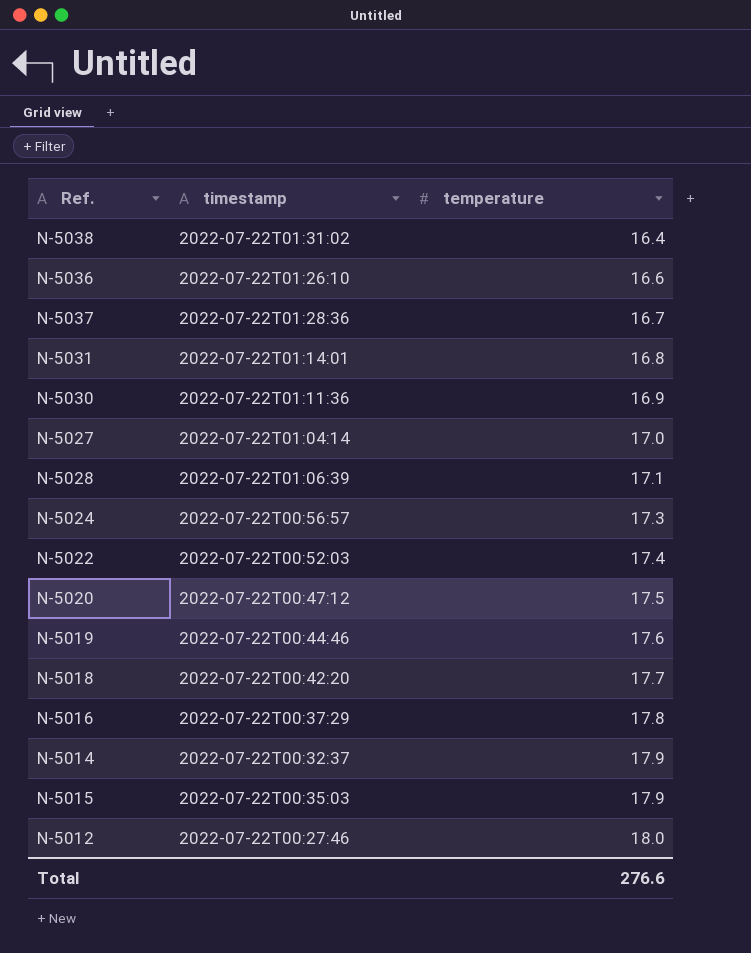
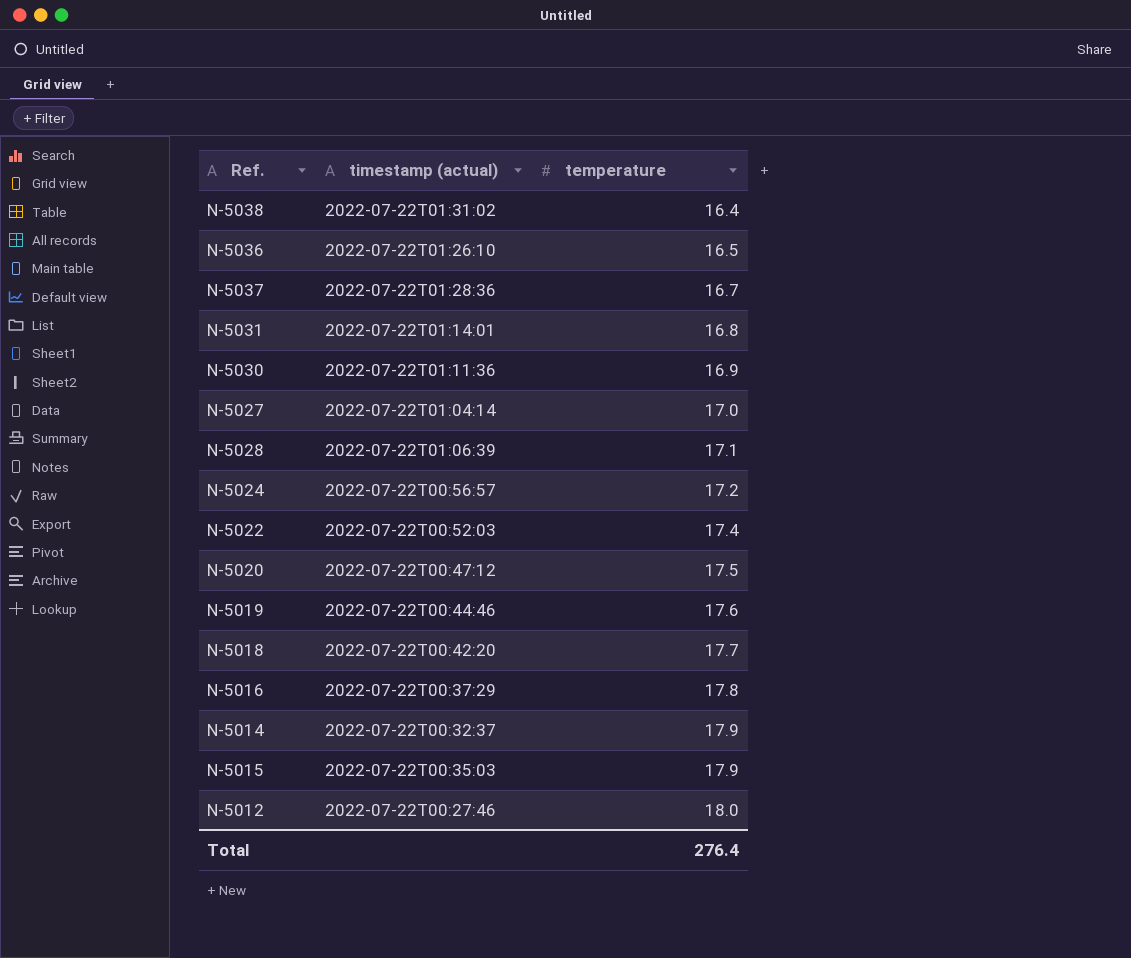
column name: timestamp -> timestamp (actual)
N-5036 | temperature: 16.6 -> 16.5
N-5024 | temperature: 17.3 -> 17.2
Total | temperature: 276.6 -> 276.4

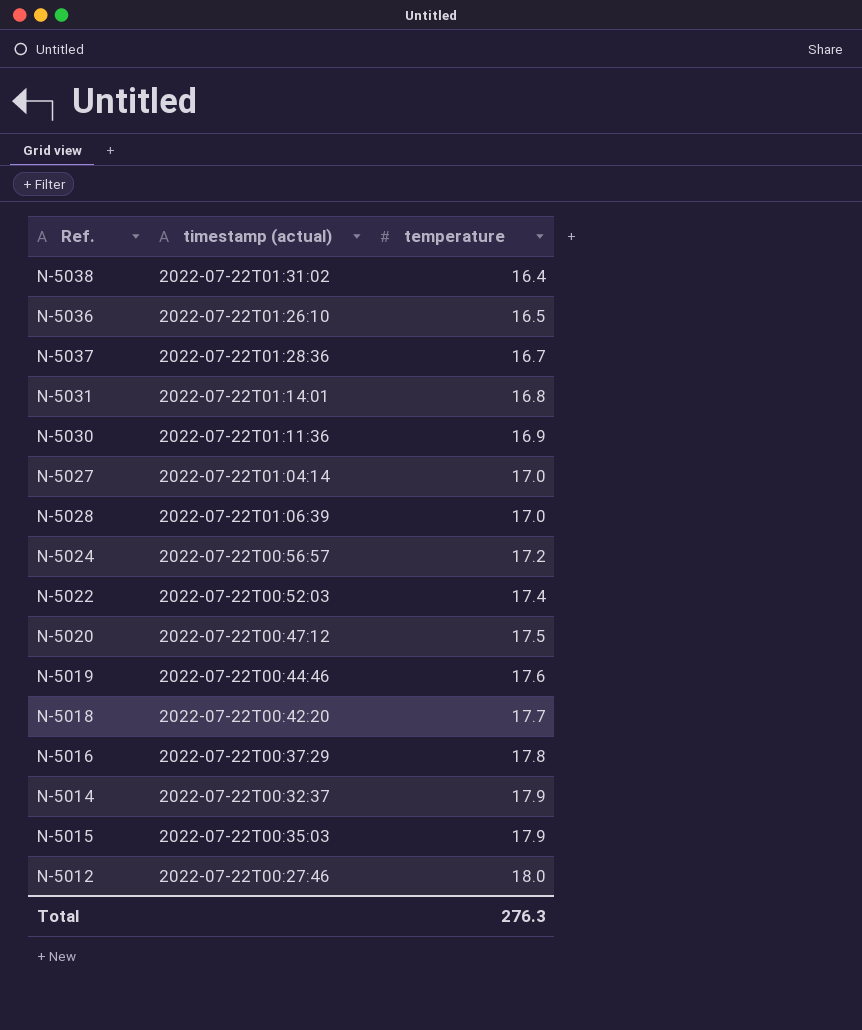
N-5028 | temperature: 17.1 -> 17.0
Total | temperature: 276.4 -> 276.3

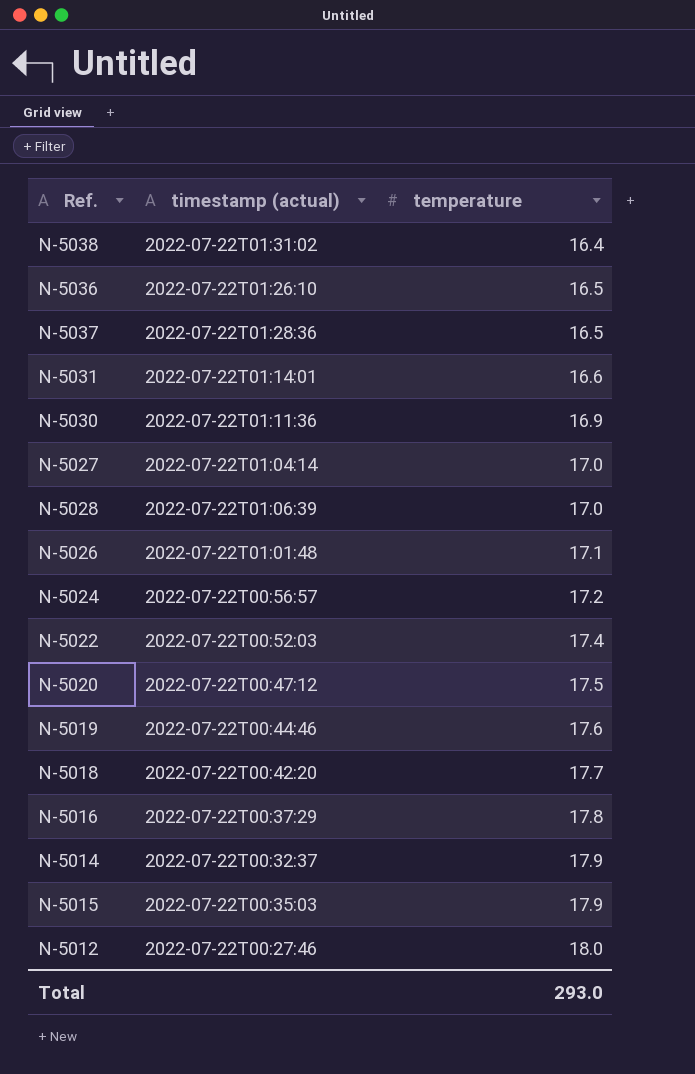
N-5037 | temperature: 16.7 -> 16.5
N-5031 | temperature: 16.8 -> 16.6
row N-5026: none -> 2022-07-22T01:01:48 | 17.1
Total | temperature: 276.3 -> 293.0

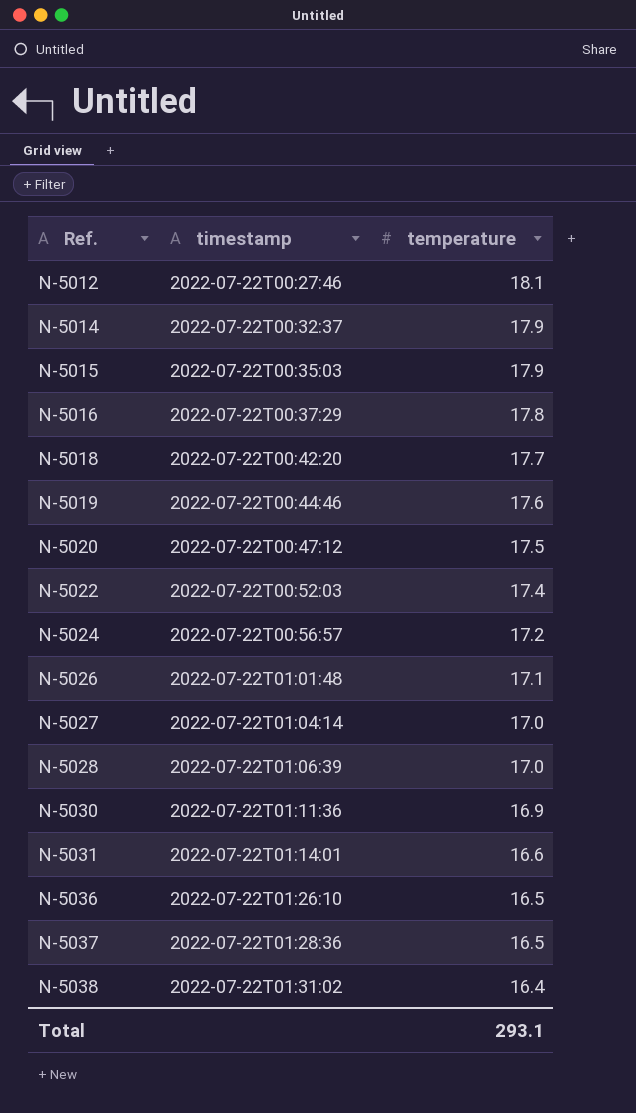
row order: temperature ascending -> Ref. ascending
column name: timestamp (actual) -> timestamp
N-5012 | temperature: 18.0 -> 18.1
Total | temperature: 293.0 -> 293.1

